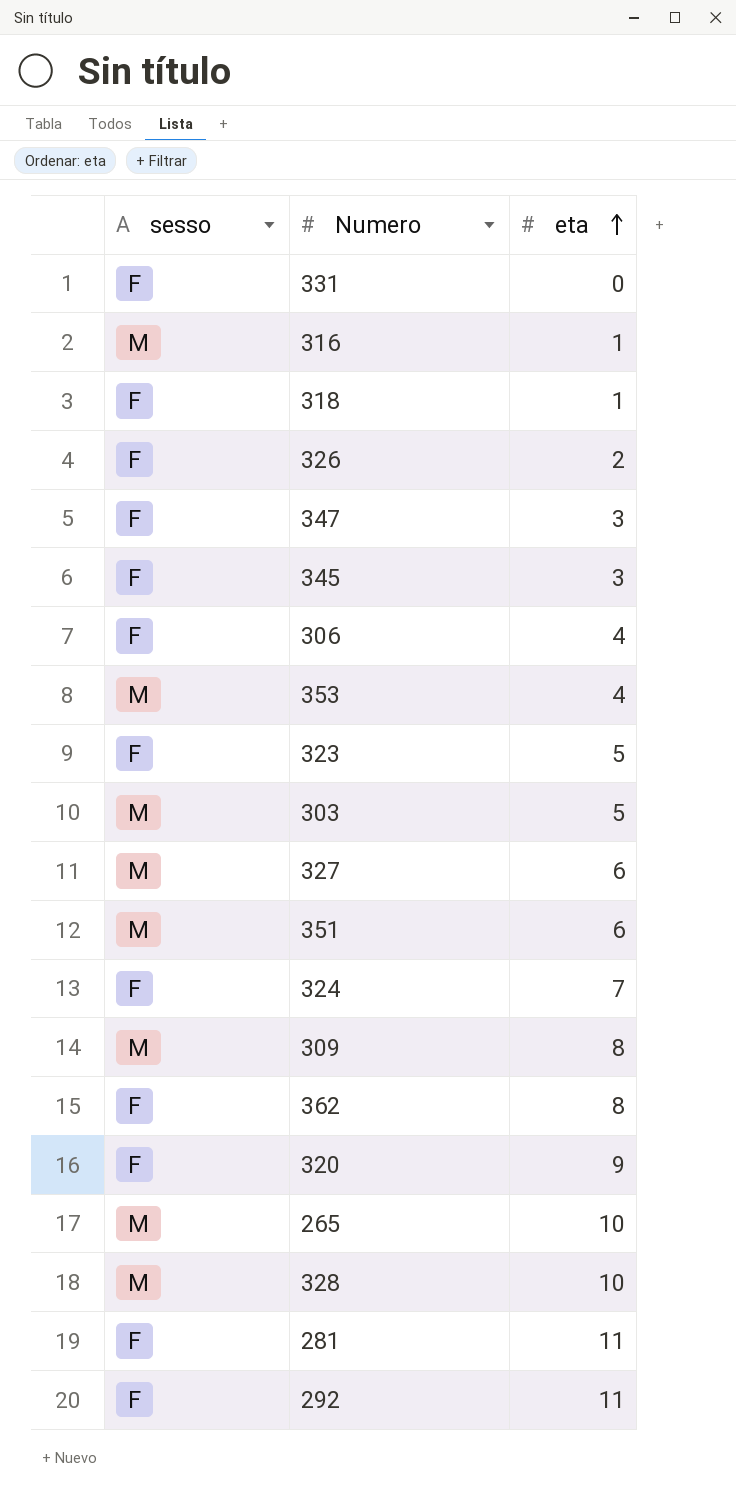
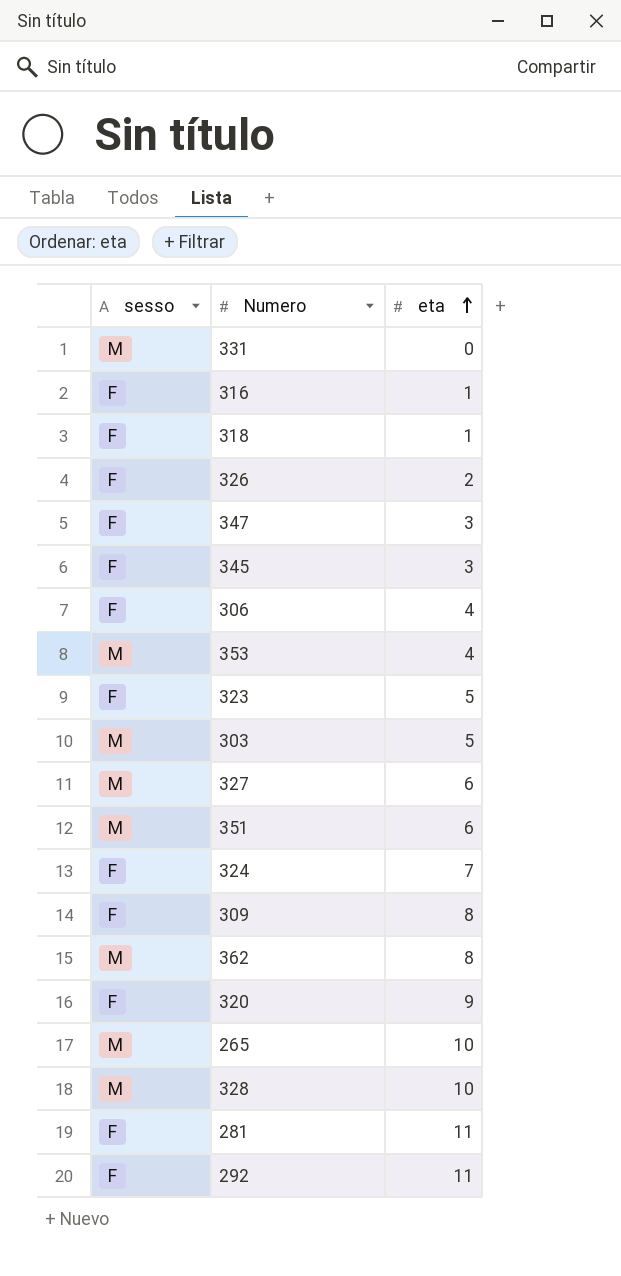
331 | sesso: F -> M
316 | sesso: M -> F
309 | sesso: M -> F
362 | sesso: F -> M

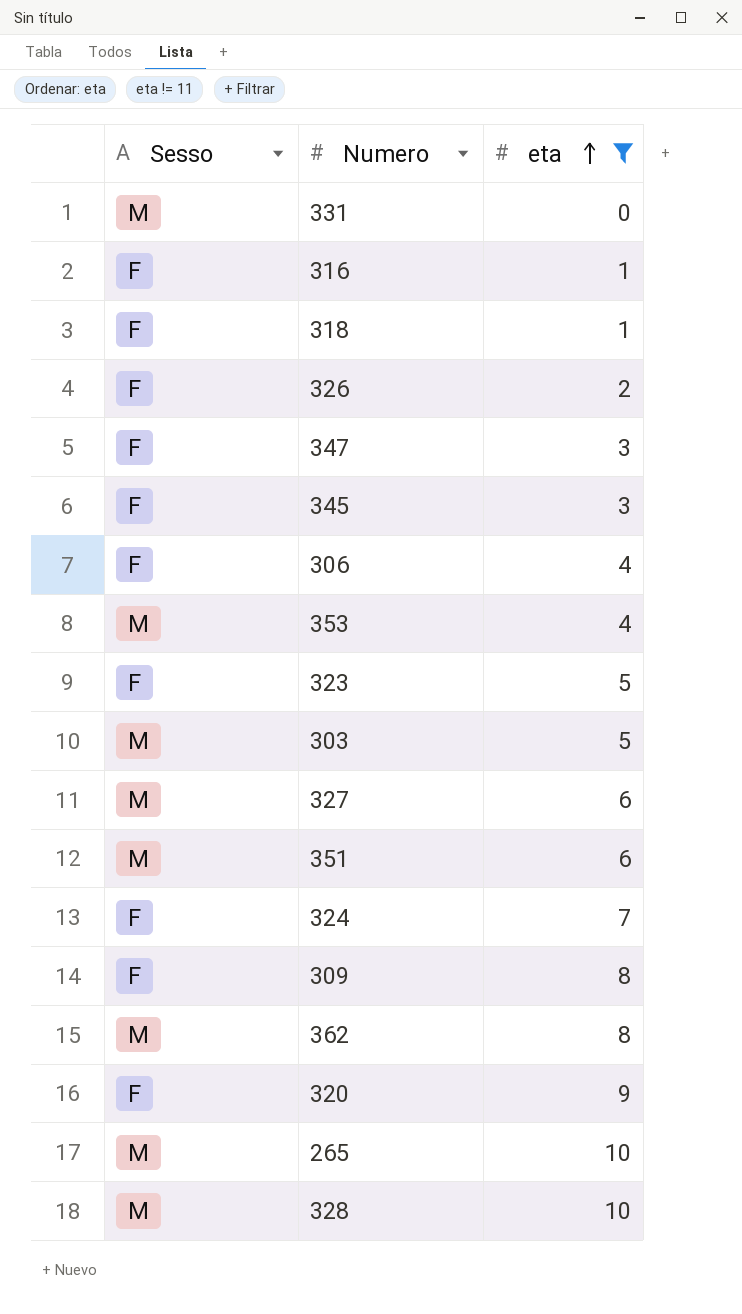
filter: none -> eta != 11
column name: sesso -> Sesso

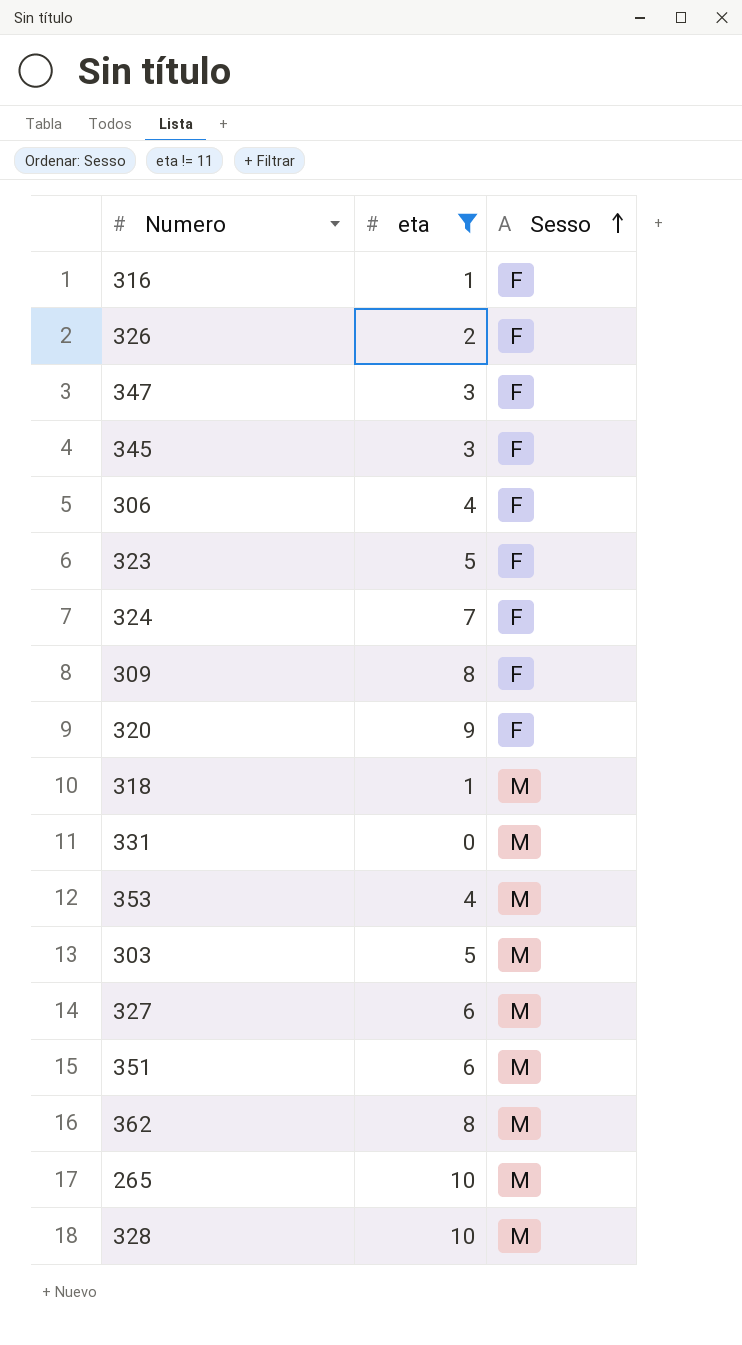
row order: eta ascending -> Sesso ascending
column Sesso | position: 1 -> 3
318 | Sesso: F -> M

